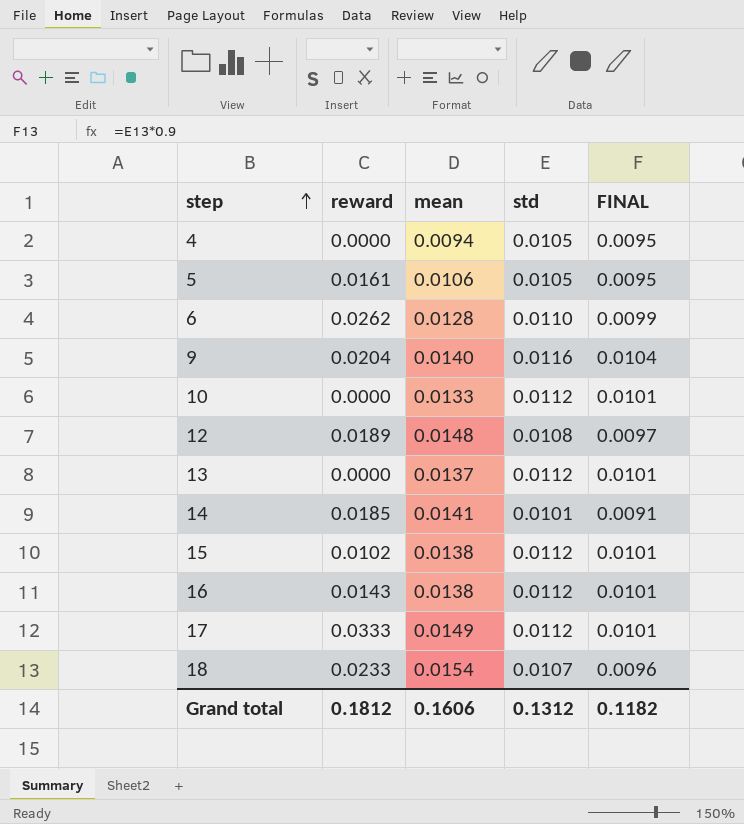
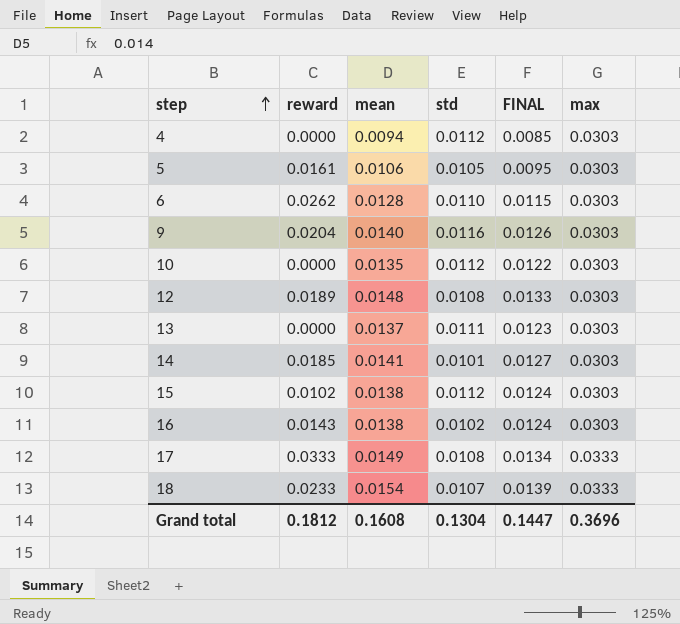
column FINAL | formula: [std] * 0.9 -> [mean] * 0.9
column max | position: none -> 6
4 | std: 0.0105 -> 0.0112
10 | mean: 0.0133 -> 0.0135
13 | std: 0.0112 -> 0.0111
16 | std: 0.0112 -> 0.0102
17 | std: 0.0112 -> 0.0108
Grand total | mean: 0.1606 -> 0.1608
Grand total | std: 0.1312 -> 0.1304
Grand total | FINAL: 0.1182 -> 0.1447

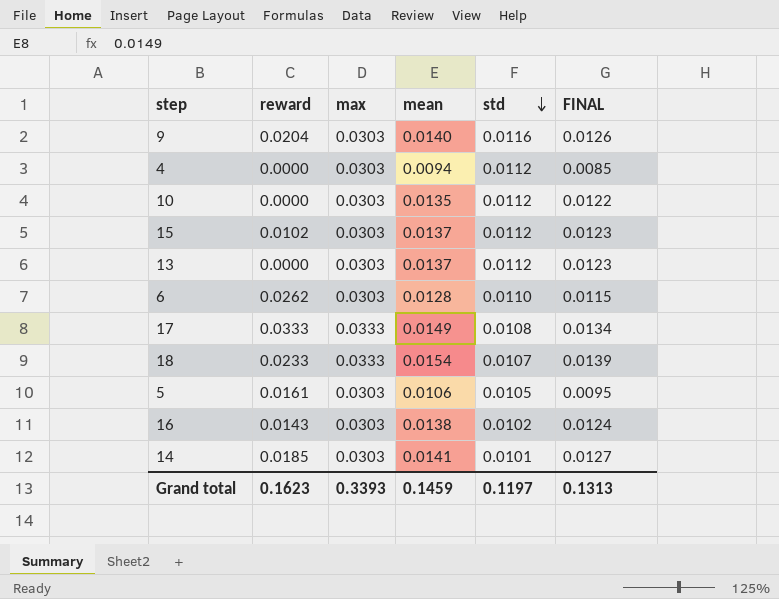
row order: step ascending -> std descending
column max | position: 6 -> 3
row 12: 0.0189 | 0.0148 | 0.0108 | 0.0133 | 0.0303 -> none
15 | mean: 0.0138 -> 0.0137
15 | FINAL: 0.0124 -> 0.0123
13 | std: 0.0111 -> 0.0112
Grand total | reward: 0.1812 -> 0.1623
Grand total | max: 0.3696 -> 0.3393
Grand total | mean: 0.1608 -> 0.1459
Grand total | std: 0.1304 -> 0.1197
Grand total | FINAL: 0.1447 -> 0.1313

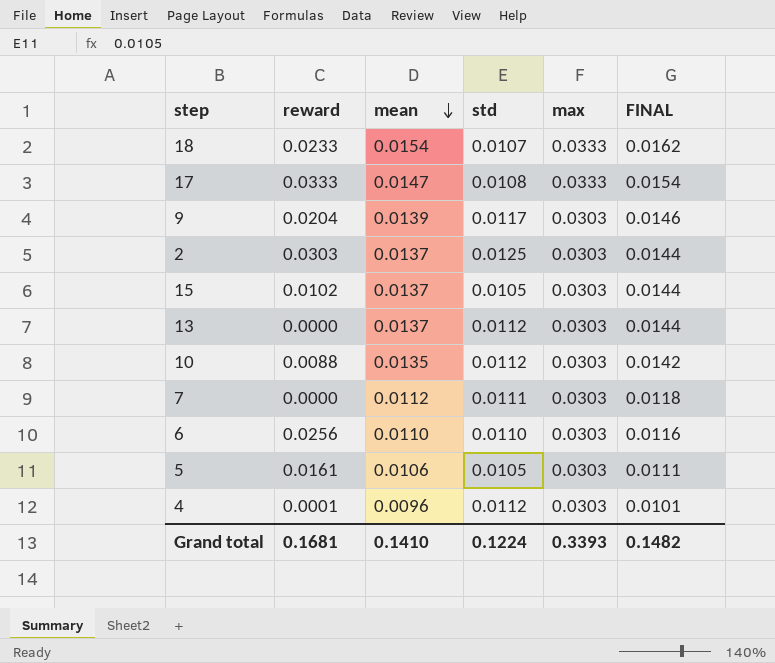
row order: std descending -> mean descending
column max | position: 3 -> 5
column FINAL | formula: [mean] * 0.9 -> [mean] * 1.05
row 16: 0.0143 | 0.0303 | 0.0138 | 0.0102 | 0.0124 -> none
row 14: 0.0185 | 0.0303 | 0.0141 | 0.0101 | 0.0127 -> none
17 | mean: 0.0149 -> 0.0147
9 | mean: 0.0140 -> 0.0139
9 | std: 0.0116 -> 0.0117
row 2: none -> 0.0303 | 0.0137 | 0.0125 | 0.0303 | 0.0144
15 | std: 0.0112 -> 0.0105
10 | reward: 0.0000 -> 0.0088
row 7: none -> 0.0000 | 0.0112 | 0.0111 | 0.0303 | 0.0118
6 | reward: 0.0262 -> 0.0256
6 | mean: 0.0128 -> 0.0110
4 | reward: 0.0000 -> 0.0001
4 | mean: 0.0094 -> 0.0096
Grand total | reward: 0.1623 -> 0.1681
Grand total | mean: 0.1459 -> 0.1410
Grand total | std: 0.1197 -> 0.1224
Grand total | FINAL: 0.1313 -> 0.1482

